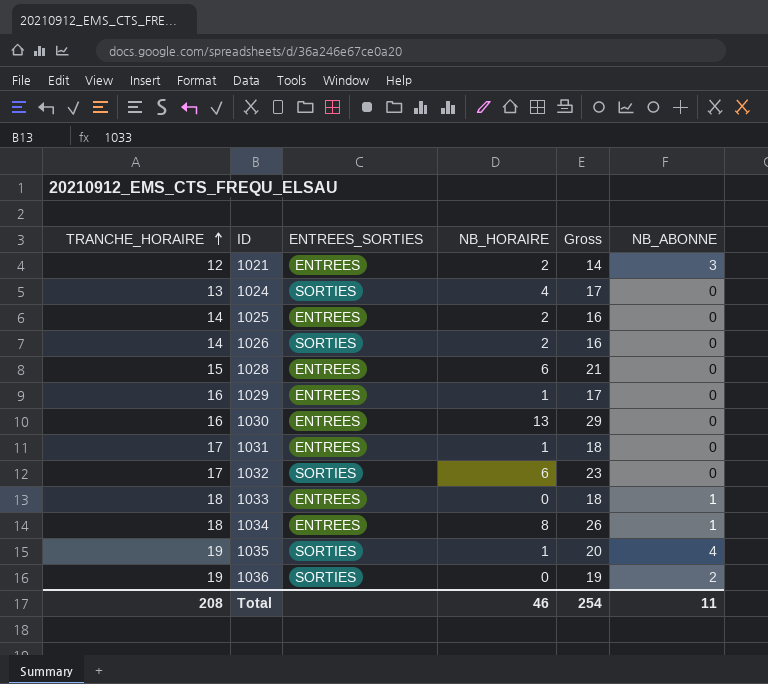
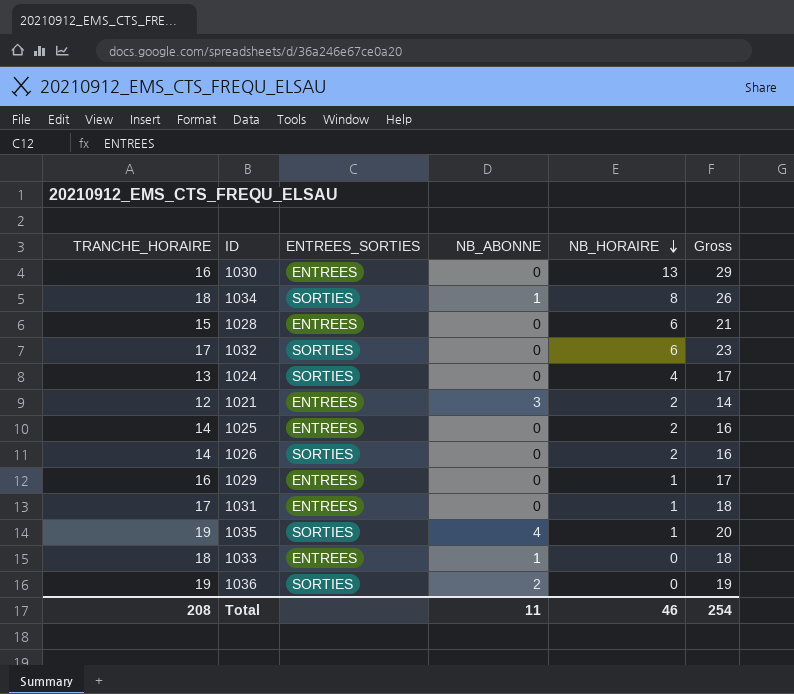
row order: TRANCHE_HORAIRE ascending -> NB_HORAIRE descending
column NB_ABONNE | position: 6 -> 4
1034 | ENTREES_SORTIES: ENTREES -> SORTIES

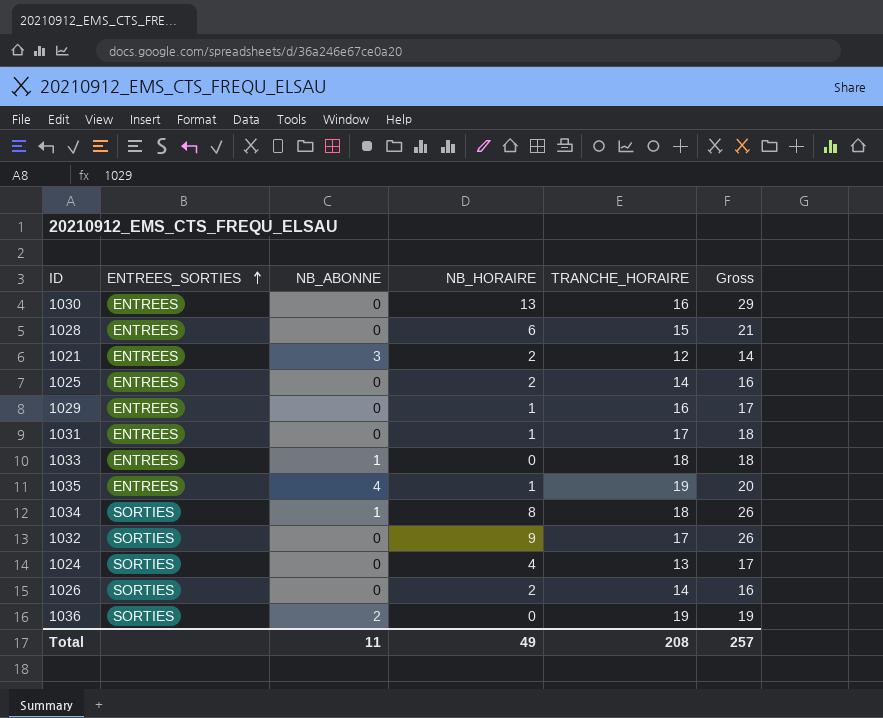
row order: NB_HORAIRE descending -> ENTREES_SORTIES ascending
column TRANCHE_HORAIRE | position: 1 -> 5
1035 | ENTREES_SORTIES: SORTIES -> ENTREES
1032 | NB_HORAIRE: 6 -> 9
1032 | Gross: 23 -> 26
Total | NB_HORAIRE: 46 -> 49
Total | Gross: 254 -> 257

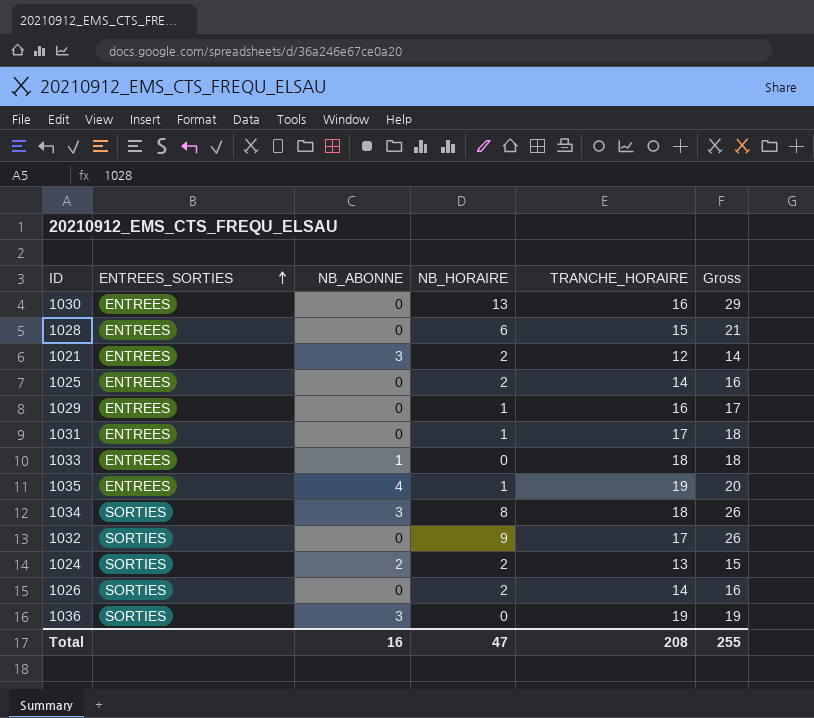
1034 | NB_ABONNE: 1 -> 3
1024 | NB_ABONNE: 0 -> 2
1024 | NB_HORAIRE: 4 -> 2
1024 | Gross: 17 -> 15
1036 | NB_ABONNE: 2 -> 3
Total | NB_ABONNE: 11 -> 16
Total | NB_HORAIRE: 49 -> 47
Total | Gross: 257 -> 255

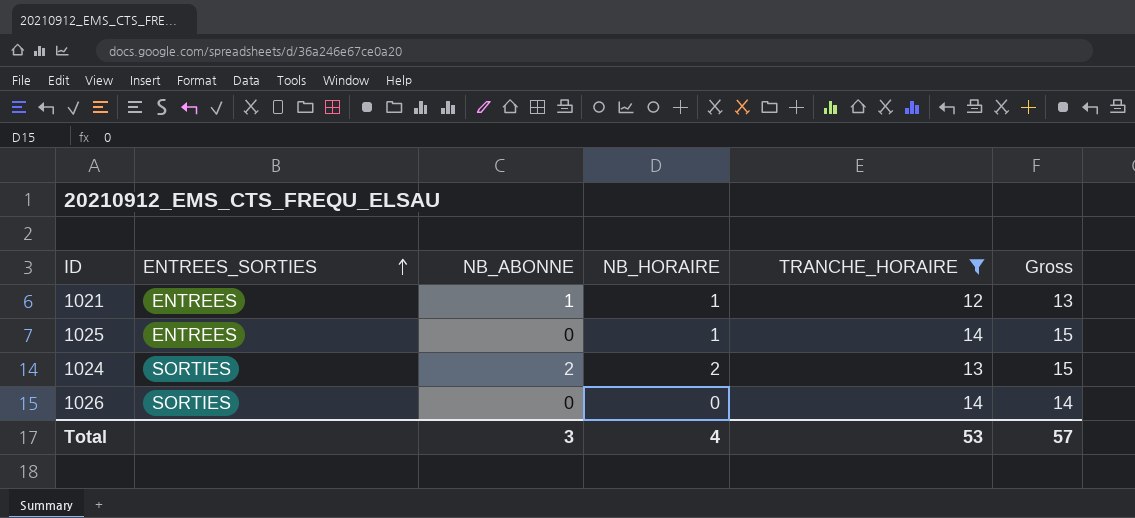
filter: none -> TRANCHE_HORAIRE <= 14
1021 | NB_ABONNE: 3 -> 1
1021 | NB_HORAIRE: 2 -> 1
1021 | Gross: 14 -> 13
1025 | NB_HORAIRE: 2 -> 1
1025 | Gross: 16 -> 15
1026 | NB_HORAIRE: 2 -> 0
1026 | Gross: 16 -> 14
Total | NB_ABONNE: 16 -> 3
Total | NB_HORAIRE: 47 -> 4
Total | TRANCHE_HORAIRE: 208 -> 53
Total | Gross: 255 -> 57

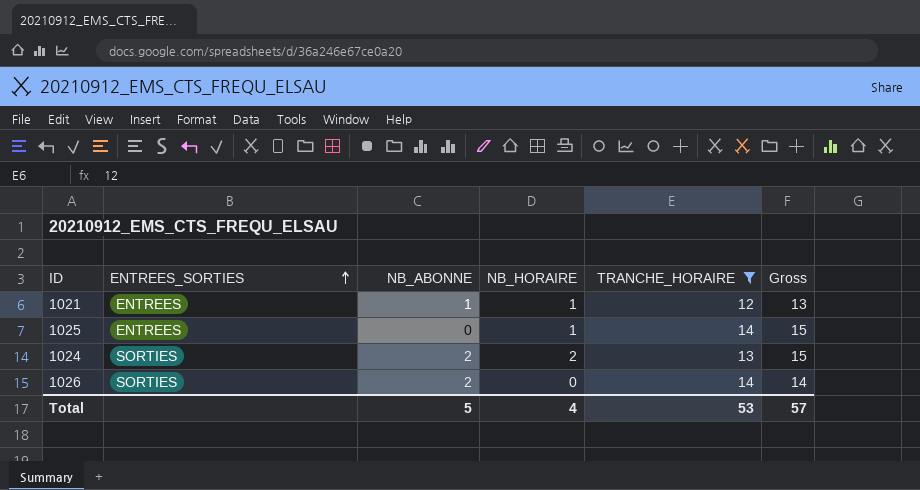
1026 | NB_ABONNE: 0 -> 2
Total | NB_ABONNE: 3 -> 5

